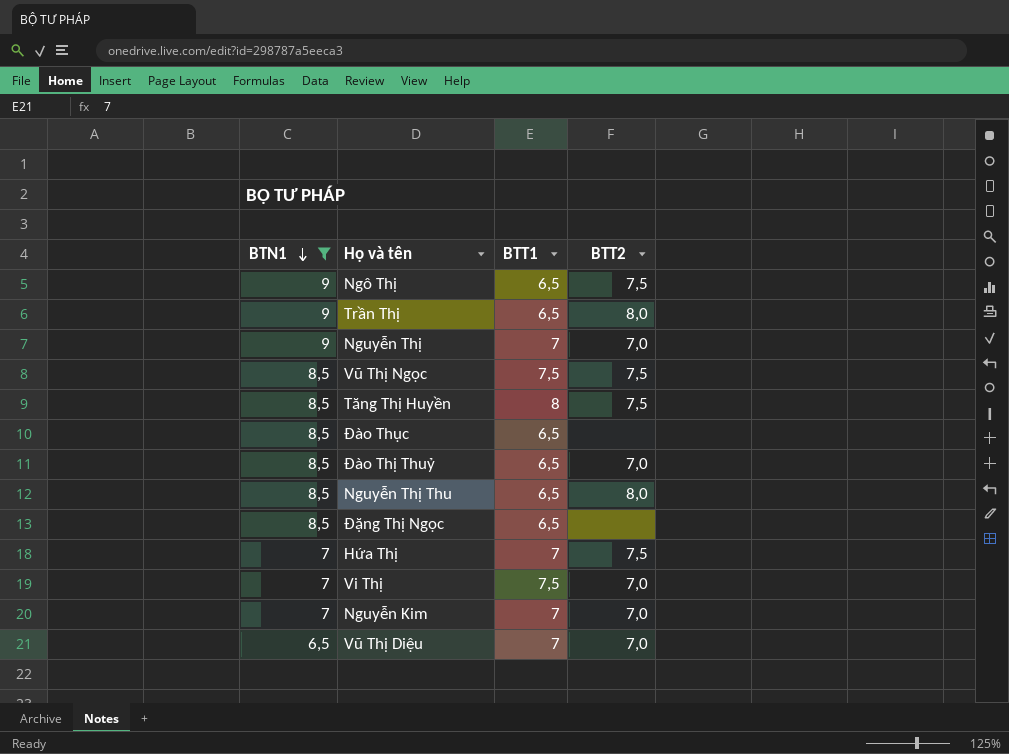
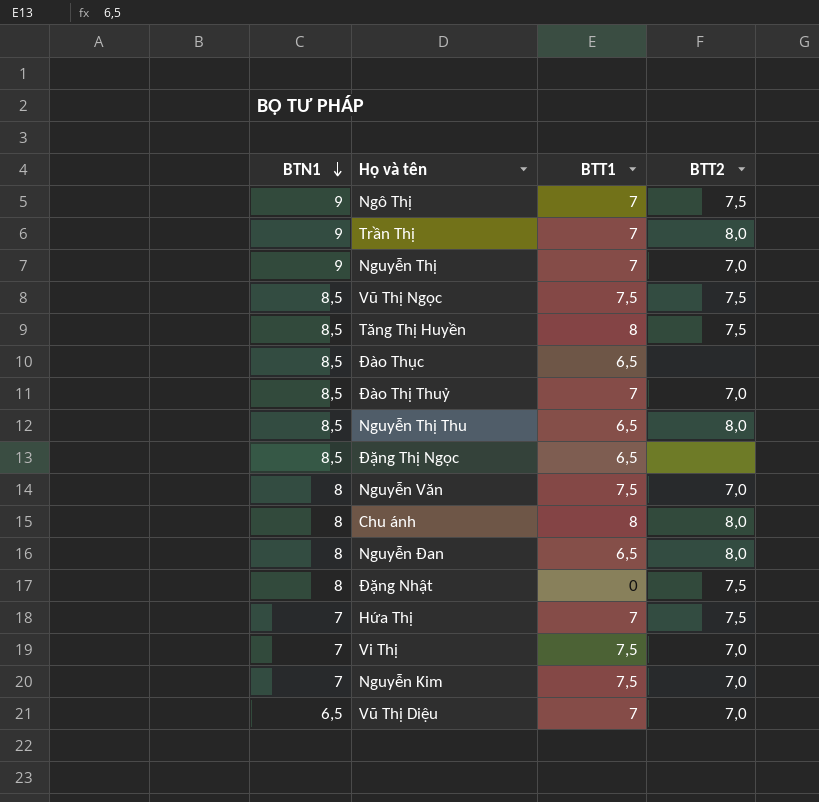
filter: BTN1 != 8 -> none
Ngô Thị | BTT1: 6,5 -> 7
Trần Thị | BTT1: 6,5 -> 7
Đào Thị Thuỷ | BTT1: 6,5 -> 7
Nguyễn Kim | BTT1: 7 -> 7,5

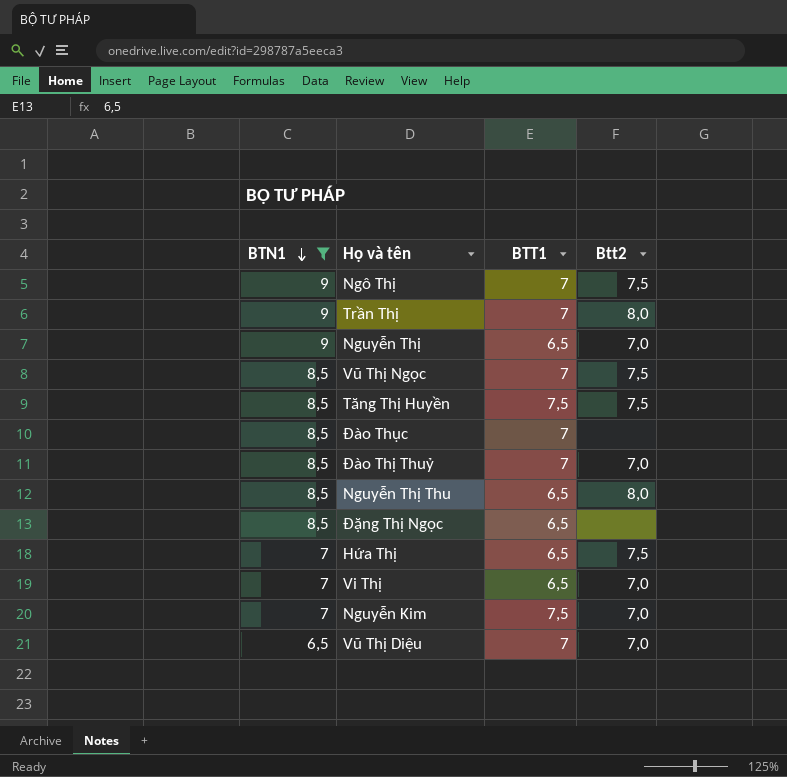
filter: none -> BTN1 != 8
column name: BTT2 -> Btt2
Nguyễn Thị | BTT1: 7 -> 6,5
Vũ Thị Ngọc | BTT1: 7,5 -> 7
Tăng Thị Huyền | BTT1: 8 -> 7,5
Đào Thục | BTT1: 6,5 -> 7
Hứa Thị | BTT1: 7 -> 6,5
Vi Thị | BTT1: 7,5 -> 6,5

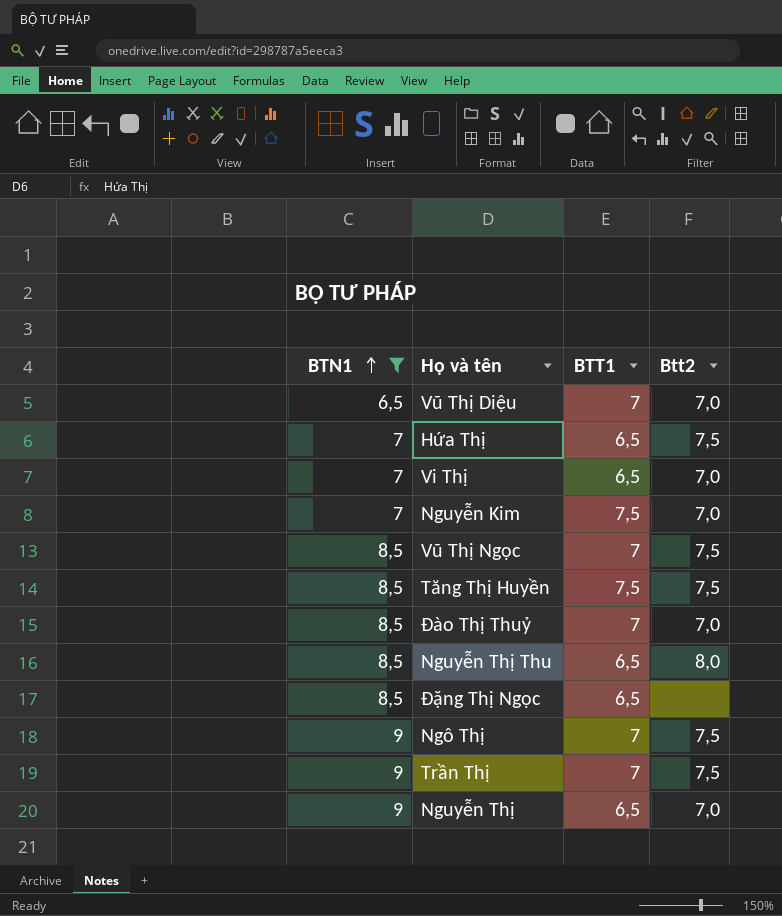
row order: BTN1 descending -> BTN1 ascending
row Đào Thục: 8,5 | 7 | none -> none
Trần Thị | Btt2: 8,0 -> 7,5

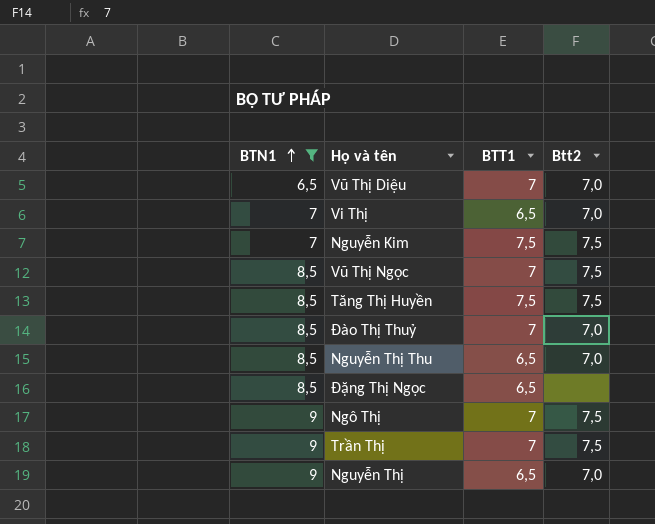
row Hứa Thị: 7 | 6,5 | 7,5 -> none
Nguyễn Kim | Btt2: 7,0 -> 7,5
Nguyễn Thị Thu | Btt2: 8,0 -> 7,0

